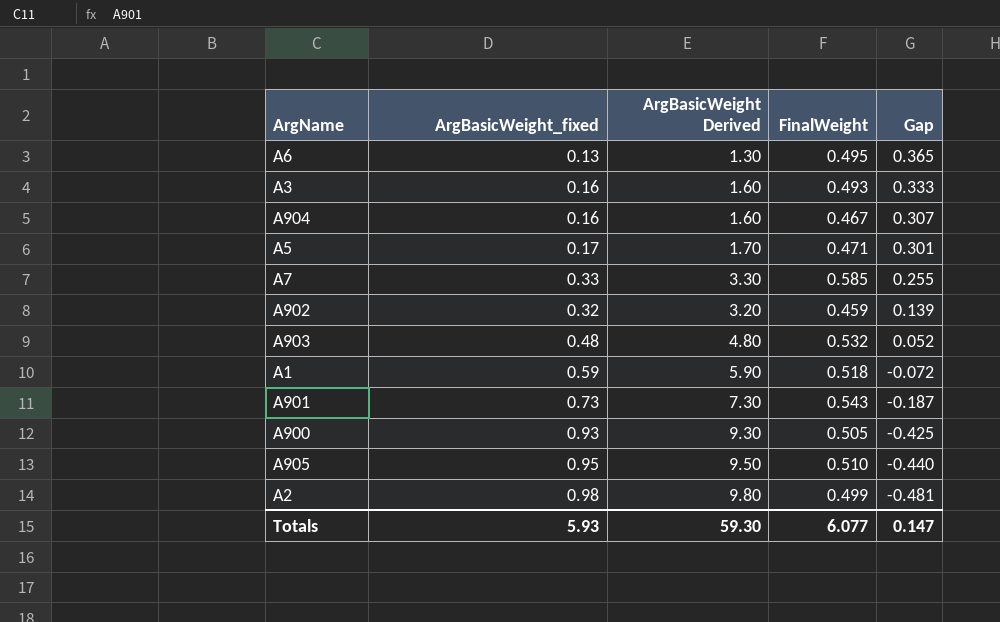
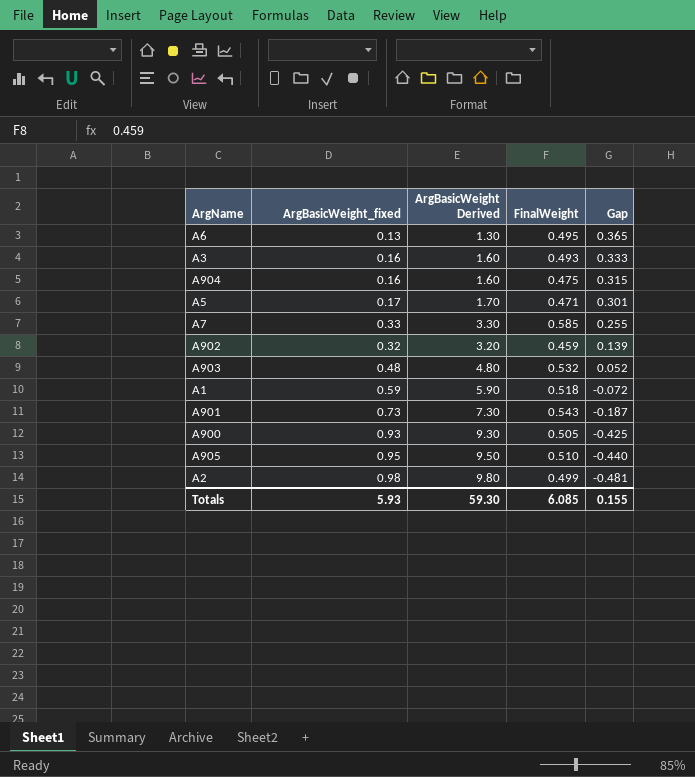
A904 | FinalWeight: 0.467 -> 0.475
A904 | Gap: 0.307 -> 0.315
Totals | FinalWeight: 6.077 -> 6.085
Totals | Gap: 0.147 -> 0.155

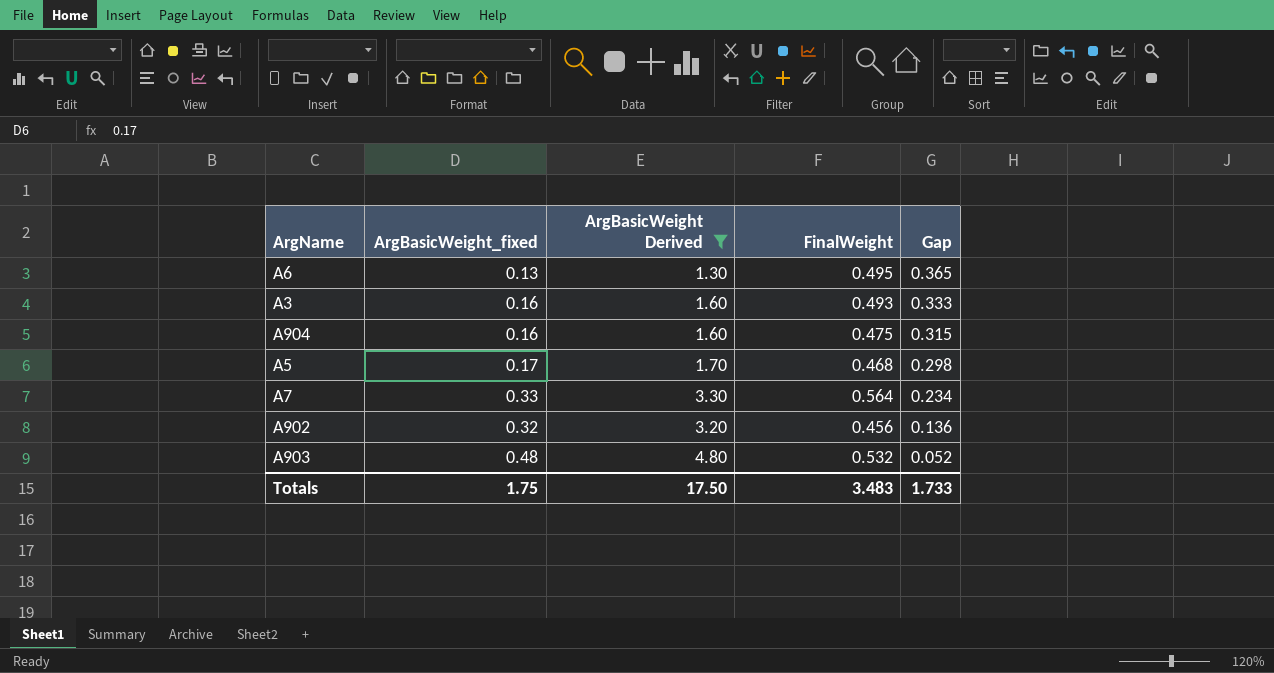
filter: none -> ArgBasicWeight Derived <= 4.80
A5 | FinalWeight: 0.471 -> 0.468
A5 | Gap: 0.301 -> 0.298
A7 | FinalWeight: 0.585 -> 0.564
A7 | Gap: 0.255 -> 0.234
A902 | FinalWeight: 0.459 -> 0.456
A902 | Gap: 0.139 -> 0.136
Totals | ArgBasicWeight_fixed: 5.93 -> 1.75
Totals | ArgBasicWeight Derived: 59.30 -> 17.50
Totals | FinalWeight: 6.085 -> 3.483
Totals | Gap: 0.155 -> 1.733

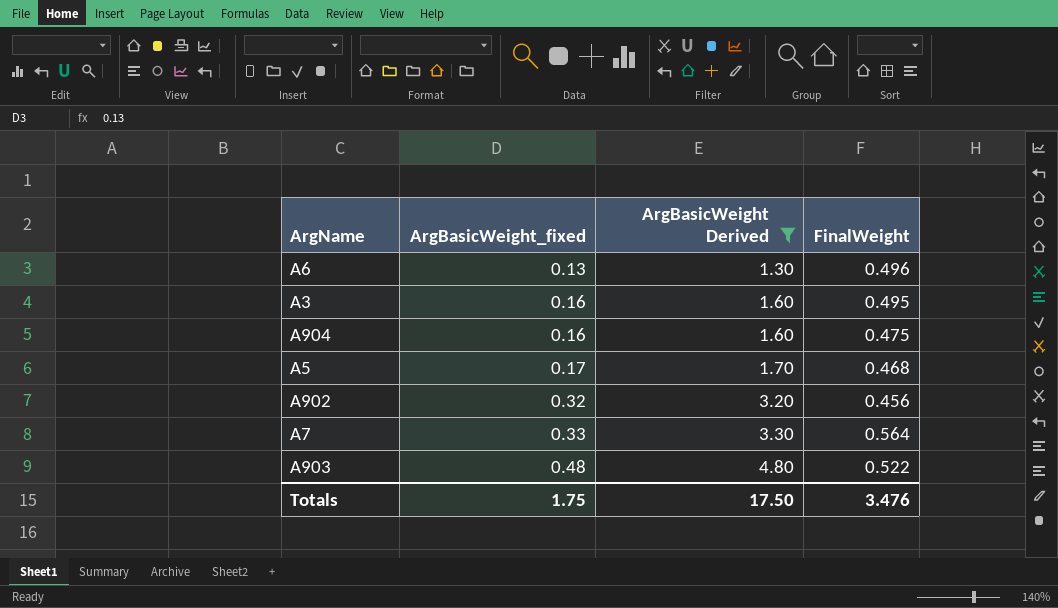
row order: Gap descending -> ArgBasicWeight_fixed ascending
column Gap | formula: [FinalWeight] - [ArgBasicWeight_fixed] -> none
A6 | FinalWeight: 0.495 -> 0.496
A3 | FinalWeight: 0.493 -> 0.495
A903 | FinalWeight: 0.532 -> 0.522
Totals | FinalWeight: 3.483 -> 3.476

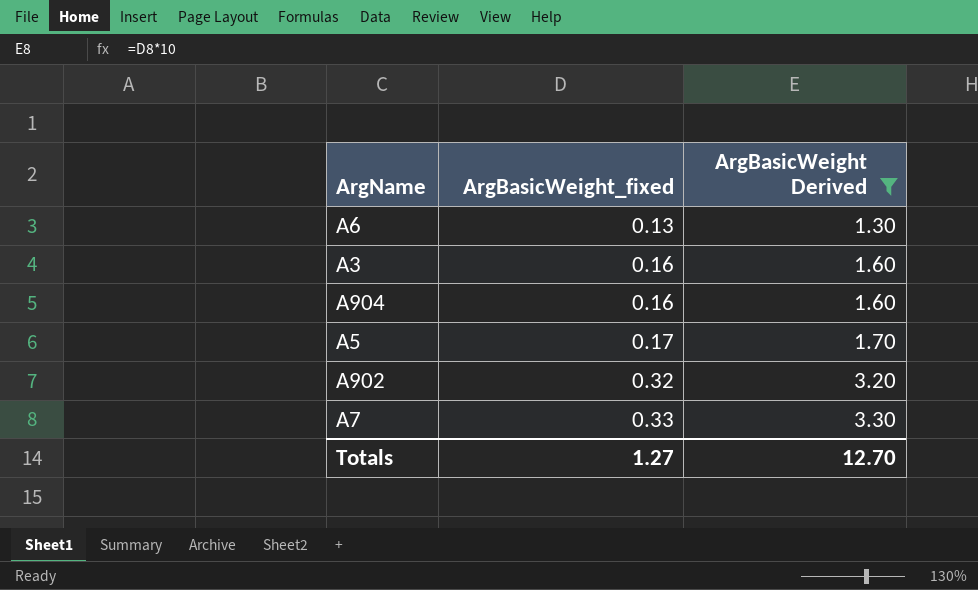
column FinalWeight | position: 4 -> none
row A903: 0.48 | 4.80 | 0.522 -> none
Totals | ArgBasicWeight_fixed: 1.75 -> 1.27
Totals | ArgBasicWeight Derived: 17.50 -> 12.70

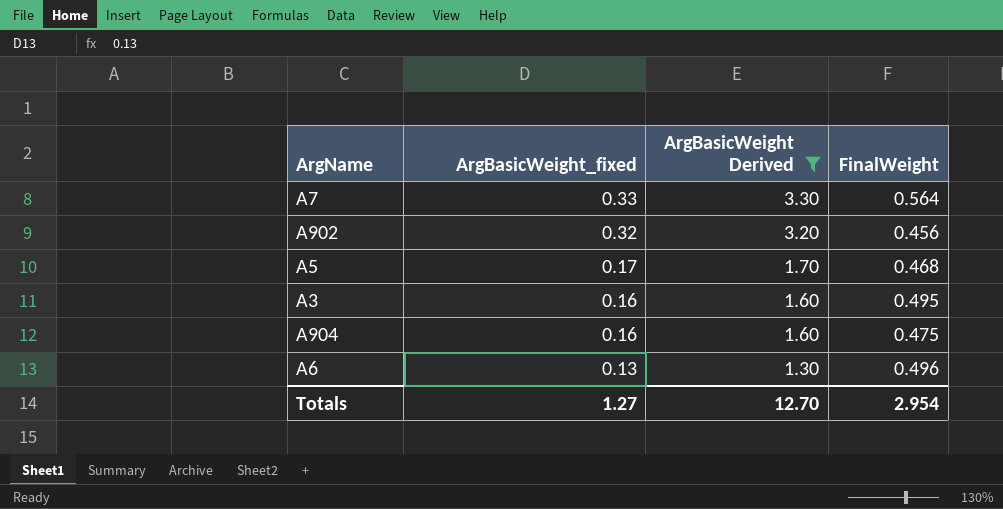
row order: ArgBasicWeight_fixed ascending -> ArgBasicWeight_fixed descending
column FinalWeight | position: none -> 4

